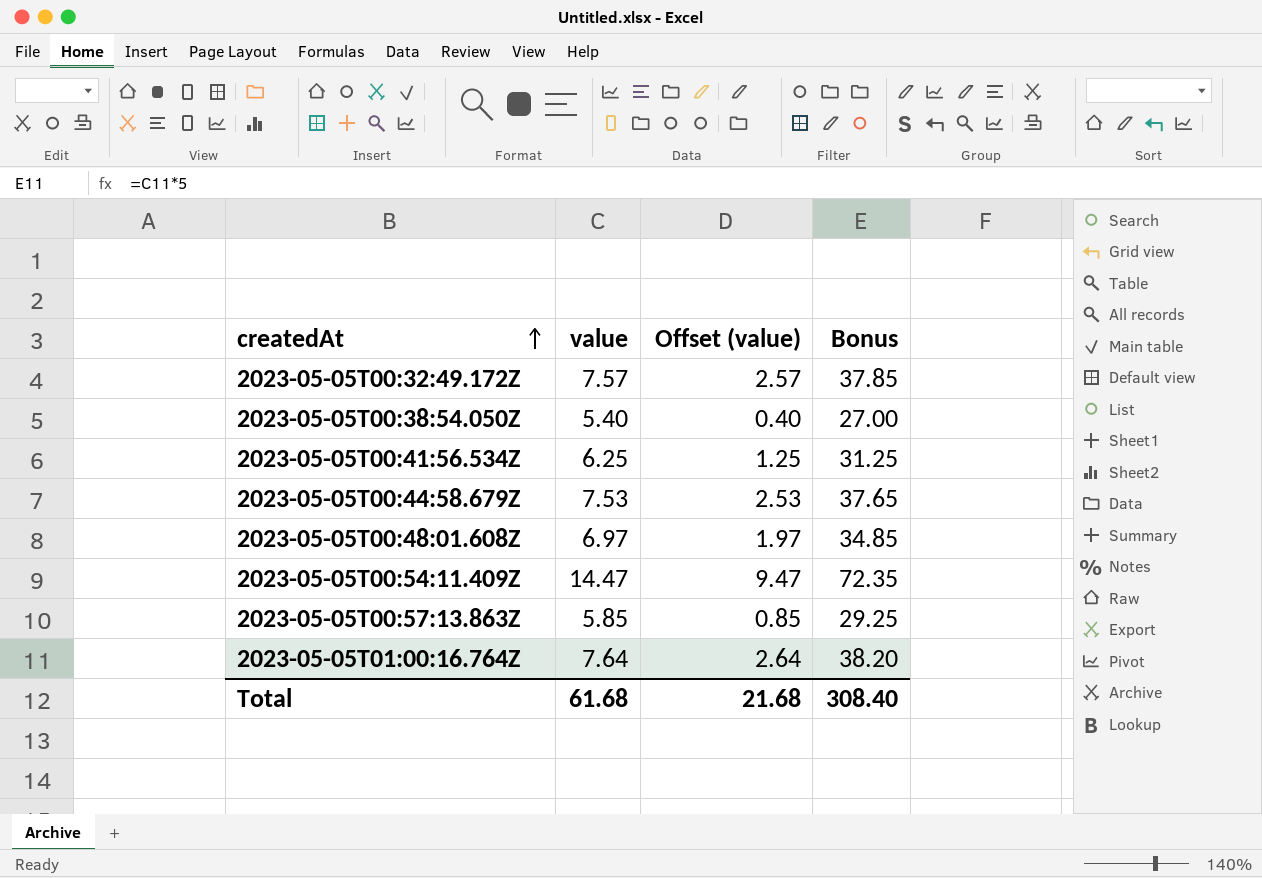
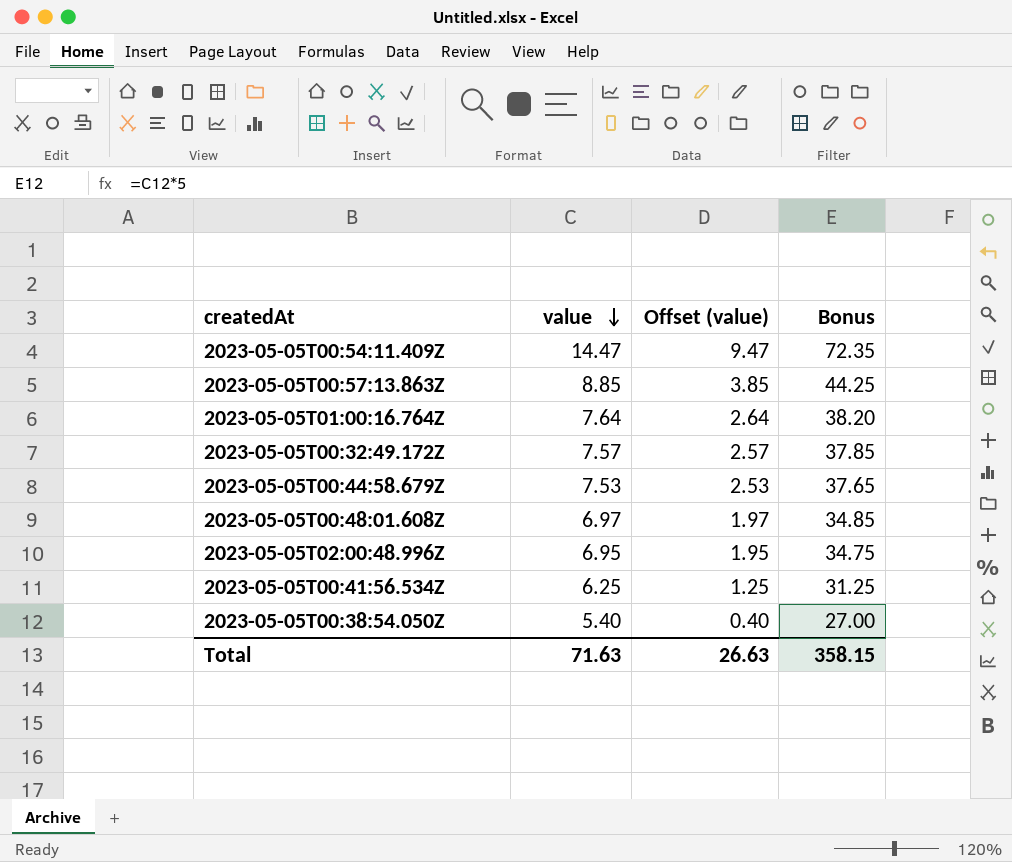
row order: createdAt ascending -> value descending
2023-05-05T00:57:13.863Z | value: 5.85 -> 8.85
2023-05-05T00:57:13.863Z | Offset (value): 0.85 -> 3.85
2023-05-05T00:57:13.863Z | Bonus: 29.25 -> 44.25
row 2023-05-05T02:00:48.996Z: none -> 6.95 | 1.95 | 34.75
Total | value: 61.68 -> 71.63
Total | Offset (value): 21.68 -> 26.63
Total | Bonus: 308.40 -> 358.15

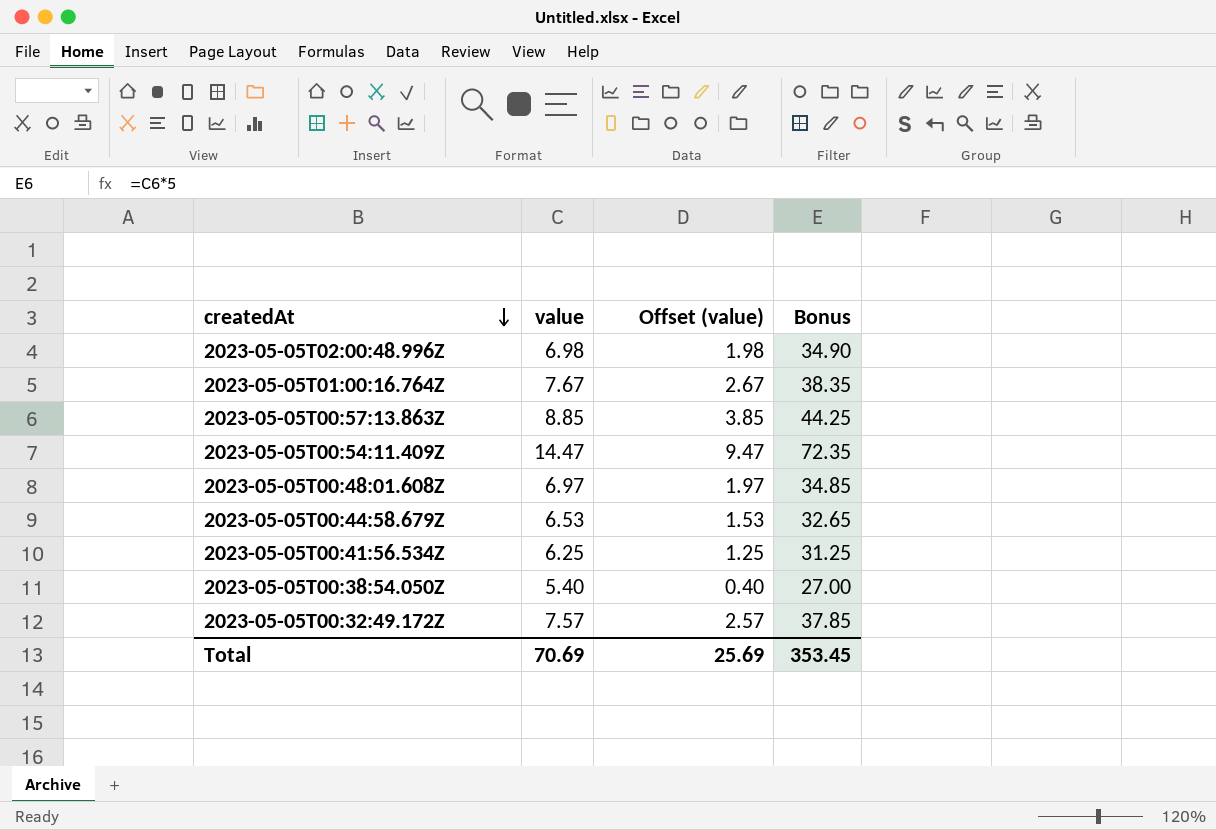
row order: value descending -> createdAt descending
2023-05-05T02:00:48.996Z | value: 6.95 -> 6.98
2023-05-05T02:00:48.996Z | Offset (value): 1.95 -> 1.98
2023-05-05T02:00:48.996Z | Bonus: 34.75 -> 34.90
2023-05-05T01:00:16.764Z | value: 7.64 -> 7.67
2023-05-05T01:00:16.764Z | Offset (value): 2.64 -> 2.67
2023-05-05T01:00:16.764Z | Bonus: 38.20 -> 38.35
2023-05-05T00:44:58.679Z | value: 7.53 -> 6.53
2023-05-05T00:44:58.679Z | Offset (value): 2.53 -> 1.53
2023-05-05T00:44:58.679Z | Bonus: 37.65 -> 32.65
Total | value: 71.63 -> 70.69
Total | Offset (value): 26.63 -> 25.69
Total | Bonus: 358.15 -> 353.45

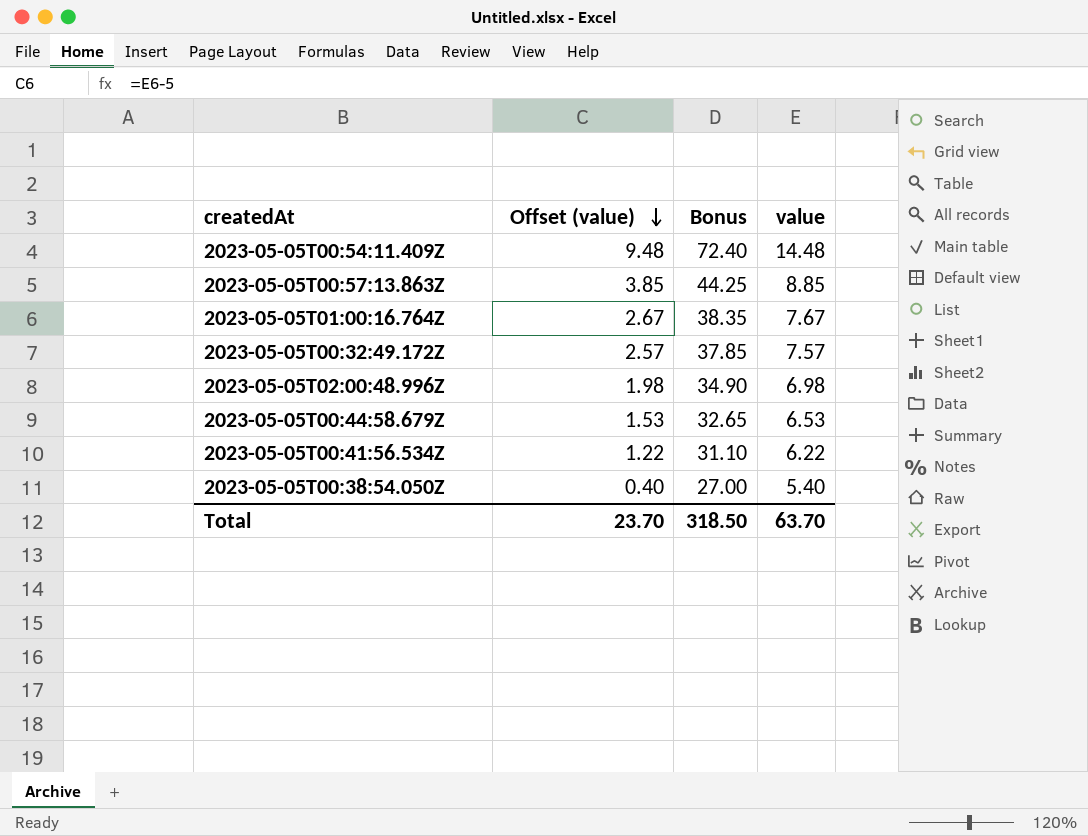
row order: createdAt descending -> Offset (value) descending
column value | position: 2 -> 4
row 2023-05-05T00:48:01.608Z: 6.97 | 1.97 | 34.85 -> none
2023-05-05T00:54:11.409Z | Offset (value): 9.47 -> 9.48
2023-05-05T00:54:11.409Z | Bonus: 72.35 -> 72.40
2023-05-05T00:54:11.409Z | value: 14.47 -> 14.48
2023-05-05T00:41:56.534Z | Offset (value): 1.25 -> 1.22
2023-05-05T00:41:56.534Z | Bonus: 31.25 -> 31.10
2023-05-05T00:41:56.534Z | value: 6.25 -> 6.22
Total | Offset (value): 25.69 -> 23.70
Total | Bonus: 353.45 -> 318.50
Total | value: 70.69 -> 63.70

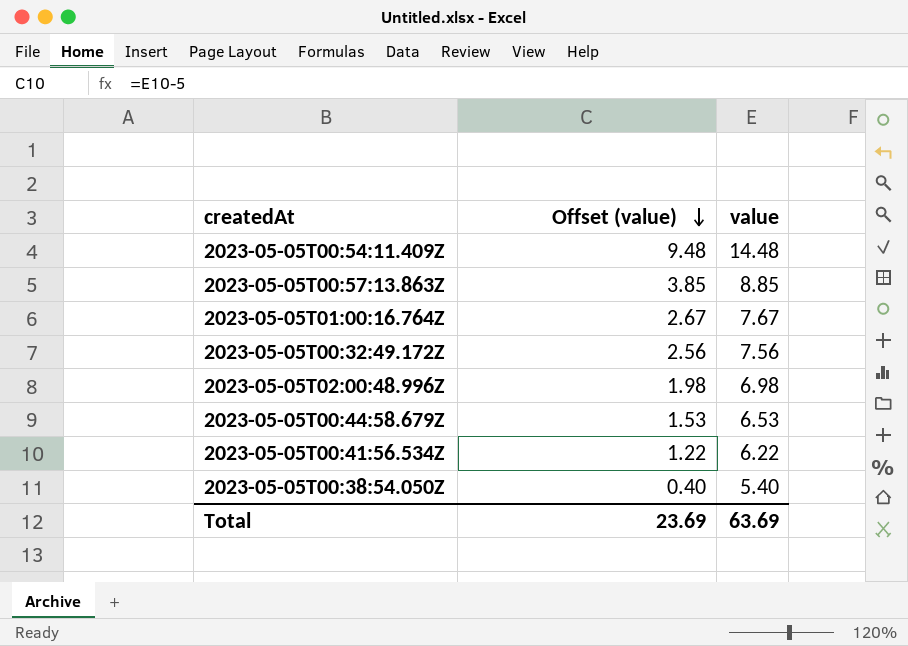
column Bonus | formula: [value] * 5 -> none
2023-05-05T00:32:49.172Z | Offset (value): 2.57 -> 2.56
2023-05-05T00:32:49.172Z | value: 7.57 -> 7.56
Total | Offset (value): 23.70 -> 23.69
Total | value: 63.70 -> 63.69

